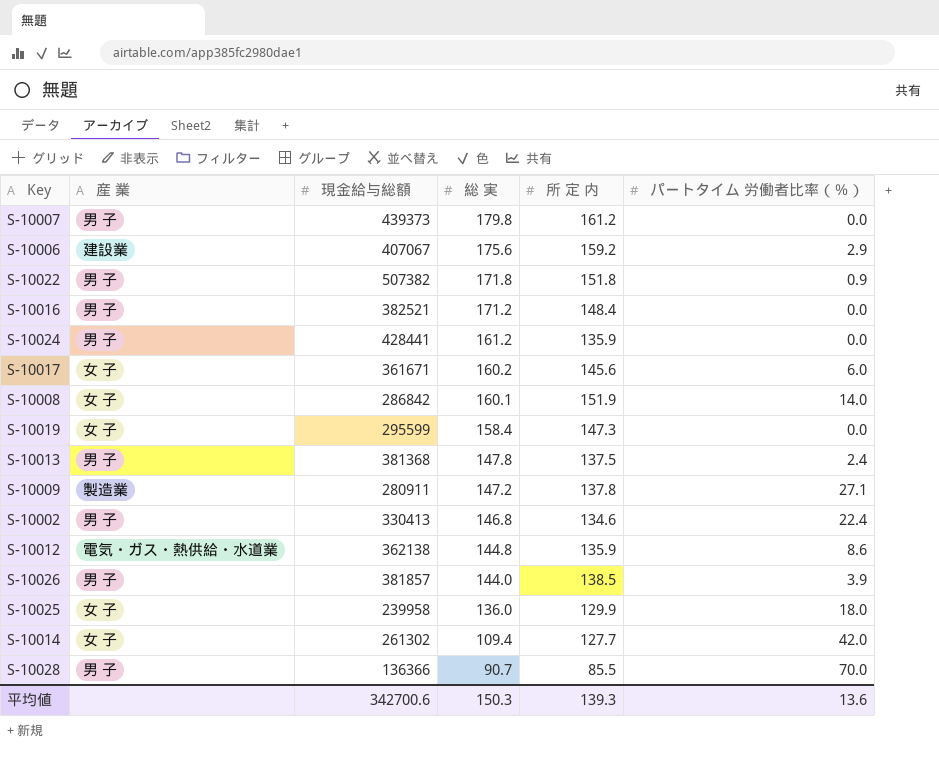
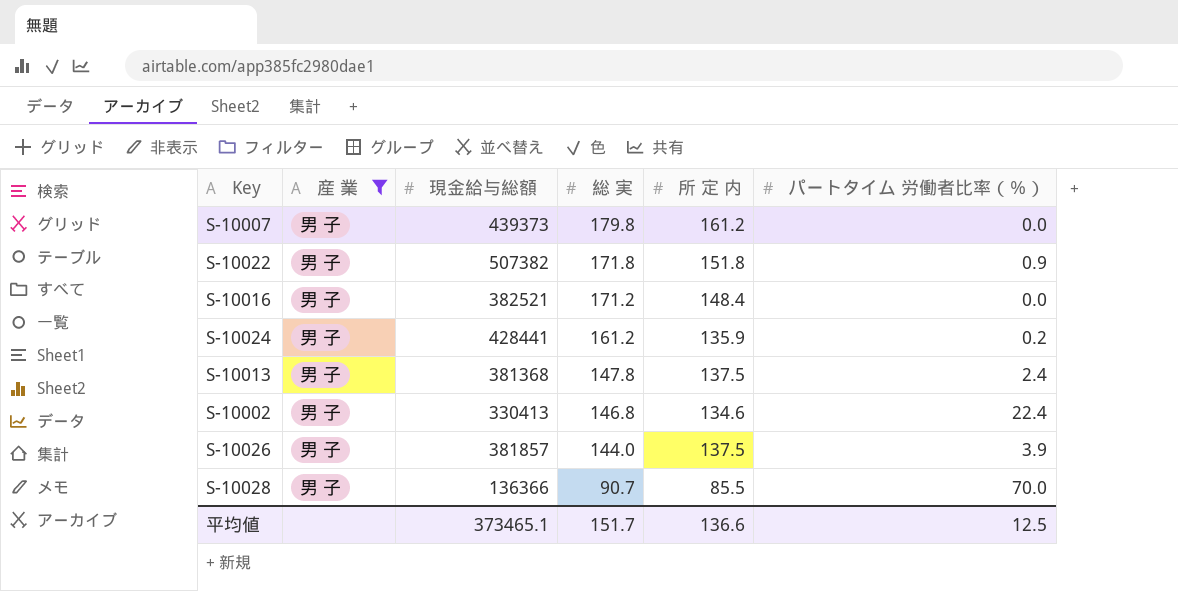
filter: none -> 産 業 = 男 子
S-10024 | パートタイム 労働者比率（％）: 0.0 -> 0.2
S-10026 | 所 定 内: 138.5 -> 137.5
平均値 | 現金給与総額: 342700.6 -> 373465.1
平均値 | 総 実: 150.3 -> 151.7
平均値 | 所 定 内: 139.3 -> 136.6
平均値 | パートタイム 労働者比率（％）: 13.6 -> 12.5

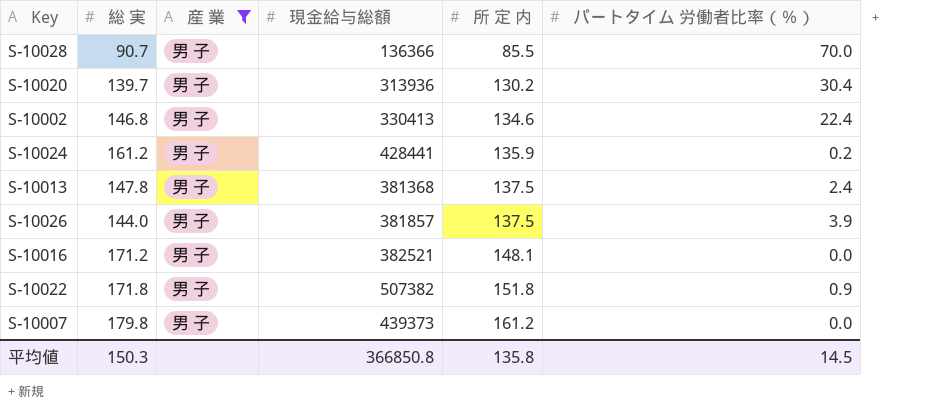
row order: 総 実 descending -> 所 定 内 ascending
column 総 実 | position: 4 -> 2
row S-10020: none -> 139.7 | 男 子 | 313936 | 130.2 | 30.4
S-10016 | 所 定 内: 148.4 -> 148.1
平均値 | 総 実: 151.7 -> 150.3
平均値 | 現金給与総額: 373465.1 -> 366850.8
平均値 | 所 定 内: 136.6 -> 135.8
平均値 | パートタイム 労働者比率（％）: 12.5 -> 14.5

